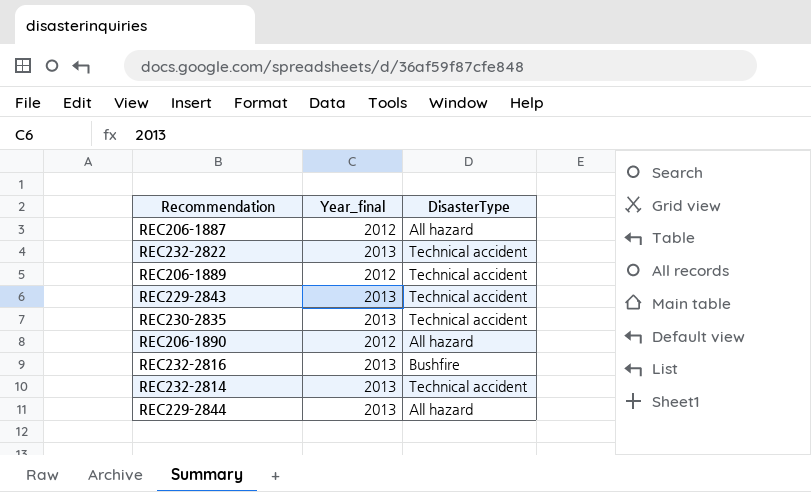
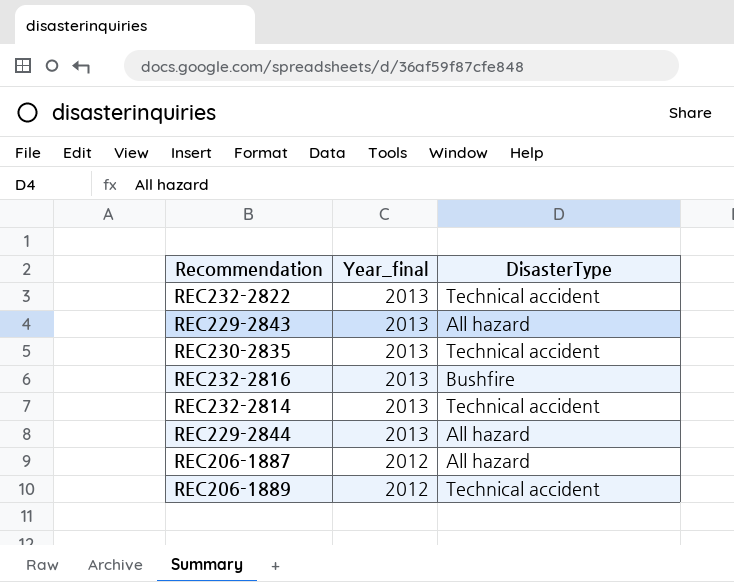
row order: none -> Year_final descending
row REC206-1890: 2012 | All hazard -> none
REC229-2843 | DisasterType: Technical accident -> All hazard

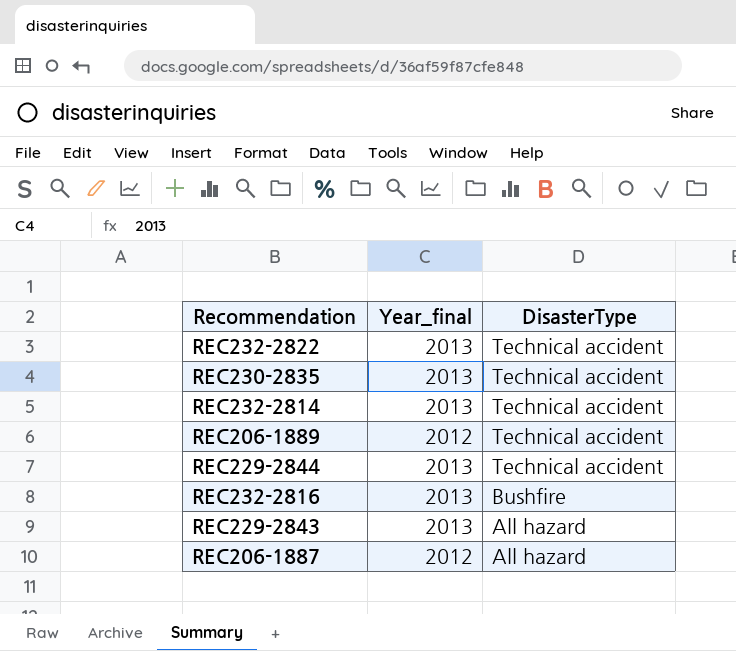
row order: Year_final descending -> DisasterType descending
REC229-2844 | DisasterType: All hazard -> Technical accident

